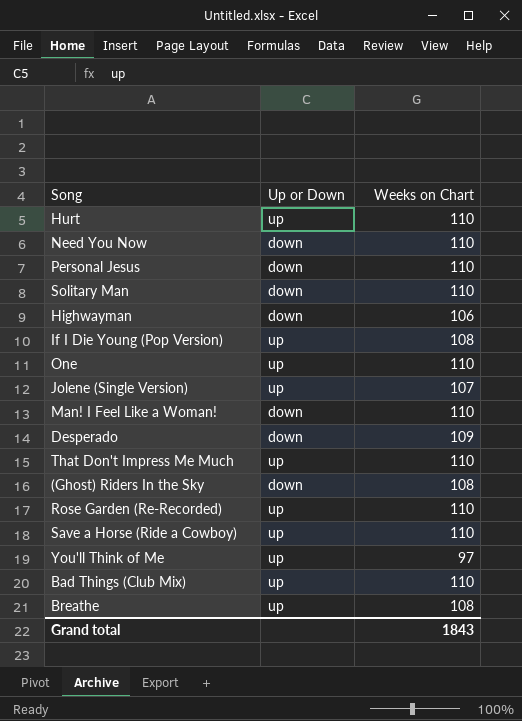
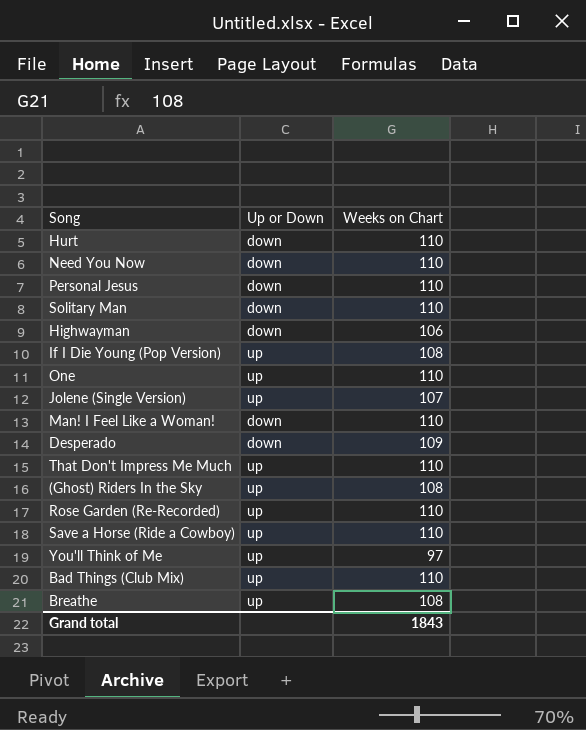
Hurt | Up or Down: up -> down
(Ghost) Riders In the Sky | Up or Down: down -> up

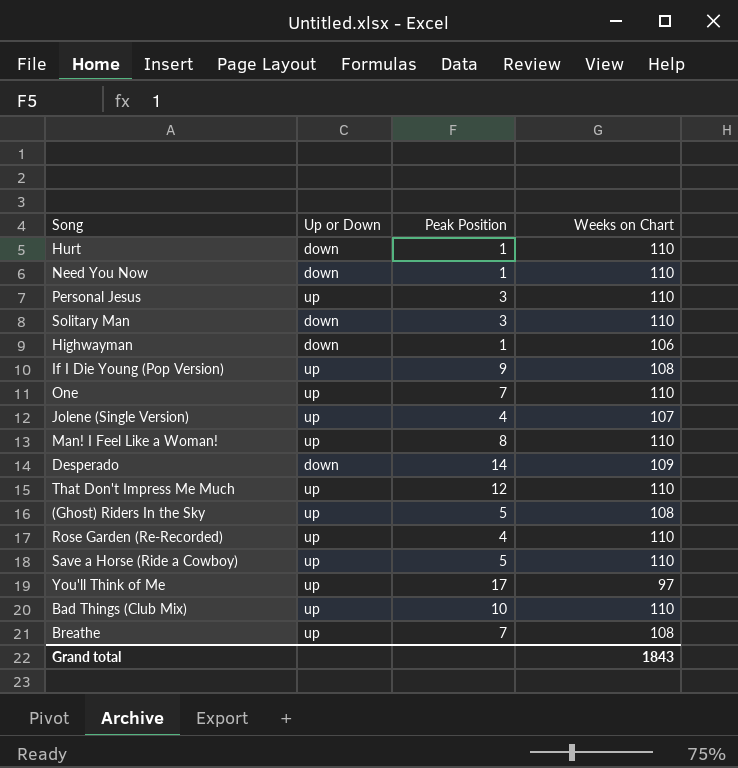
column Peak Position | position: none -> 3
Personal Jesus | Up or Down: down -> up
Man! I Feel Like a Woman! | Up or Down: down -> up

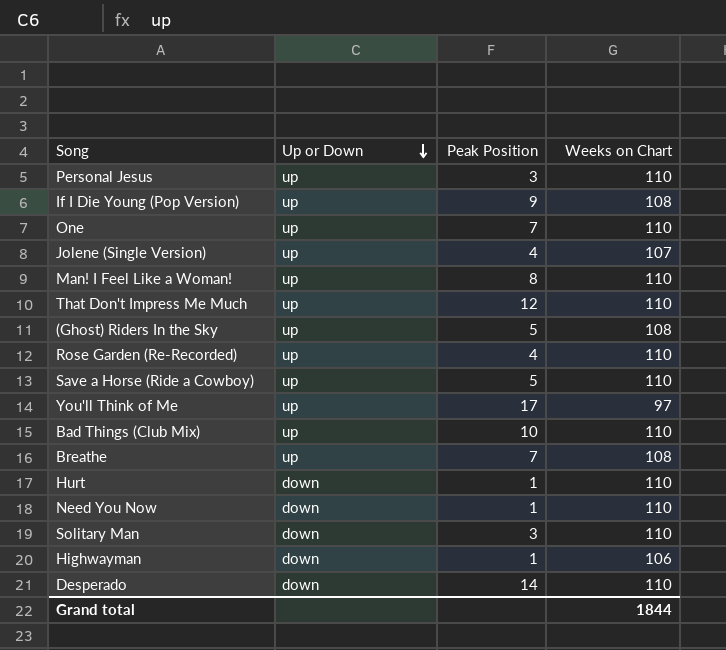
row order: none -> Up or Down descending
Desperado | Weeks on Chart: 109 -> 110
Grand total | Weeks on Chart: 1843 -> 1844

